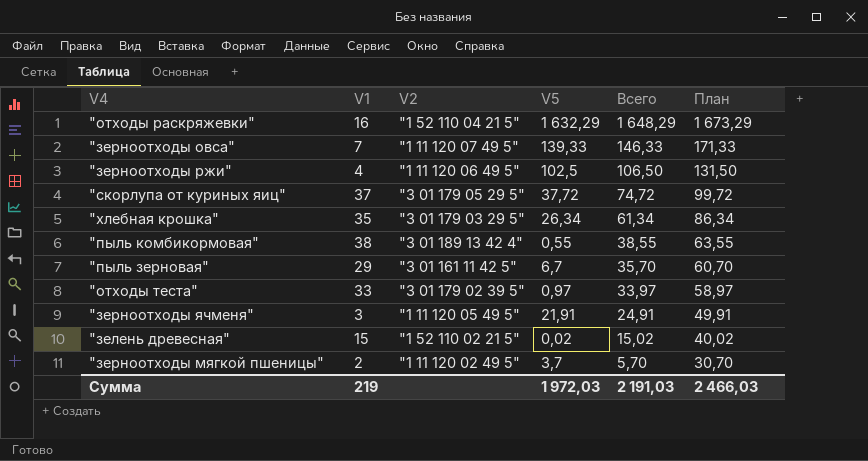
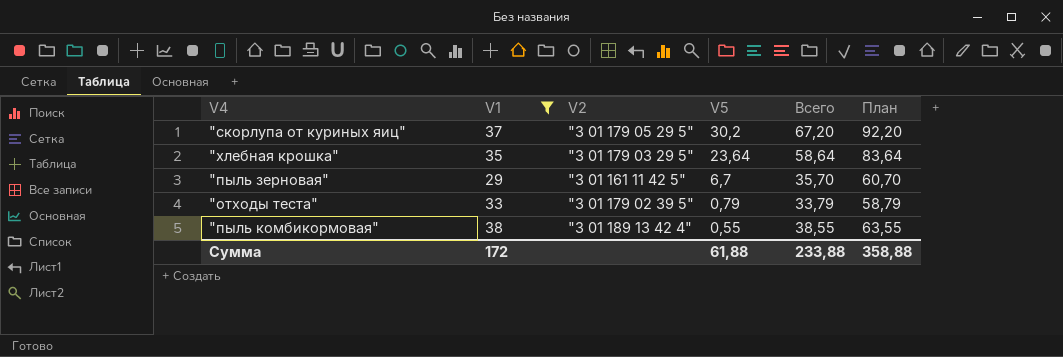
filter: none -> V1 >= 29
row order: Всего descending -> V5 descending
"скорлупа от куриных яиц" | V5: 37,72 -> 30,2
"скорлупа от куриных яиц" | Всего: 74,72 -> 67,20
"скорлупа от куриных яиц" | План: 99,72 -> 92,20
"хлебная крошка" | V5: 26,34 -> 23,64
"хлебная крошка" | Всего: 61,34 -> 58,64
"хлебная крошка" | План: 86,34 -> 83,64
"отходы теста" | V5: 0,97 -> 0,79
"отходы теста" | Всего: 33,97 -> 33,79
"отходы теста" | План: 58,97 -> 58,79
Сумма | V1: 219 -> 172
Сумма | V5: 1 972,03 -> 61,88
Сумма | Всего: 2 191,03 -> 233,88
Сумма | План: 2 466,03 -> 358,88

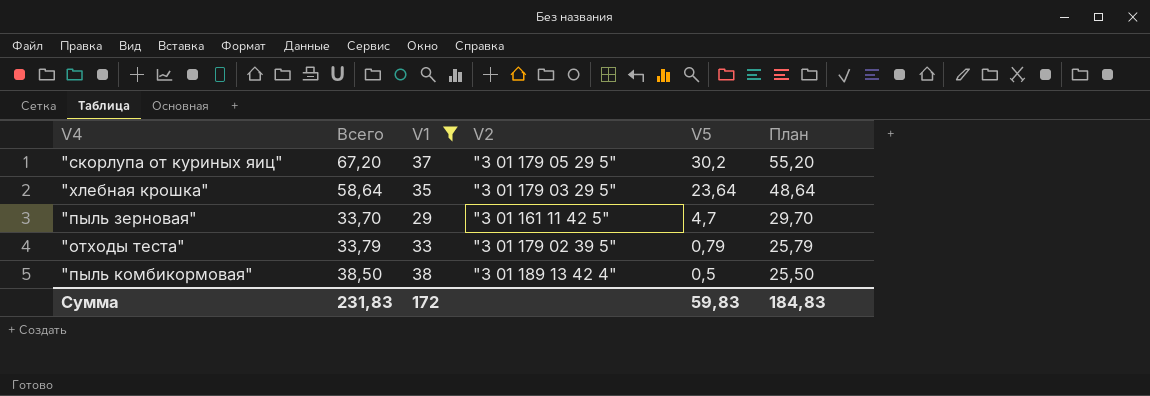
column Всего | position: 5 -> 2
column План | formula: [Всего] + 25 -> [V5] + 25
"пыль зерновая" | Всего: 35,70 -> 33,70
"пыль зерновая" | V5: 6,7 -> 4,7
"пыль комбикормовая" | Всего: 38,55 -> 38,50
"пыль комбикормовая" | V5: 0,55 -> 0,5
Сумма | Всего: 233,88 -> 231,83
Сумма | V5: 61,88 -> 59,83
Сумма | План: 358,88 -> 184,83

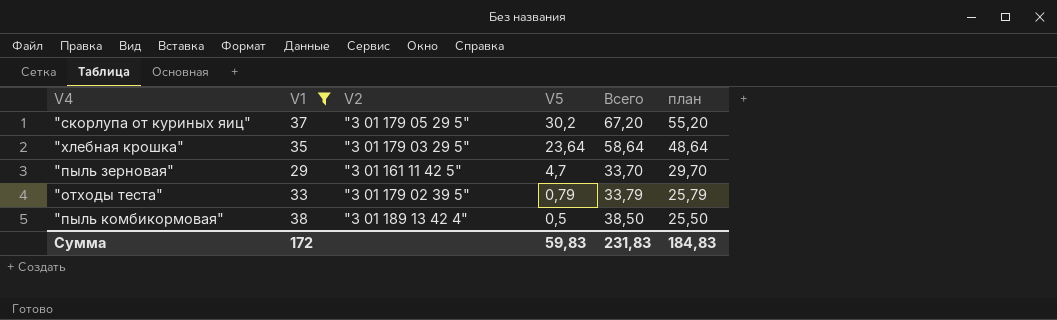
column Всего | position: 2 -> 5
column name: План -> план

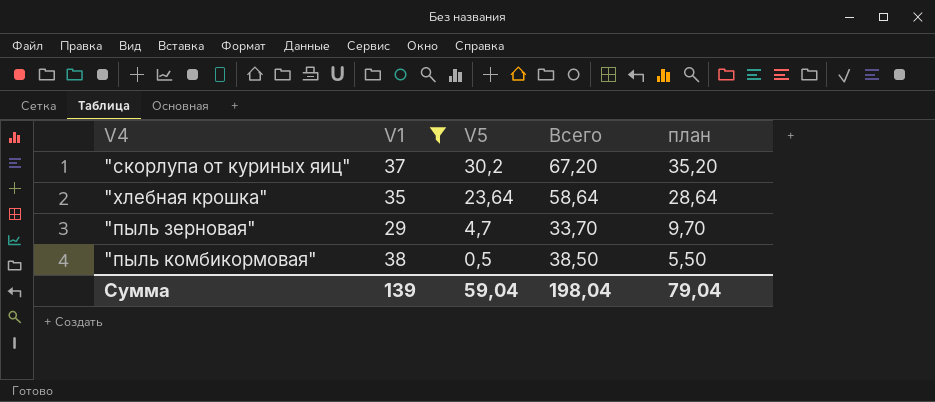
column V2 | position: 3 -> none
column план | formula: [V5] + 25 -> [V5] + 5
row "отходы теста": 33 | "3 01 179 02 39 5" | 0,79 | 33,79 | 25,79 -> none
Сумма | V1: 172 -> 139
Сумма | V5: 59,83 -> 59,04
Сумма | Всего: 231,83 -> 198,04
Сумма | план: 184,83 -> 79,04

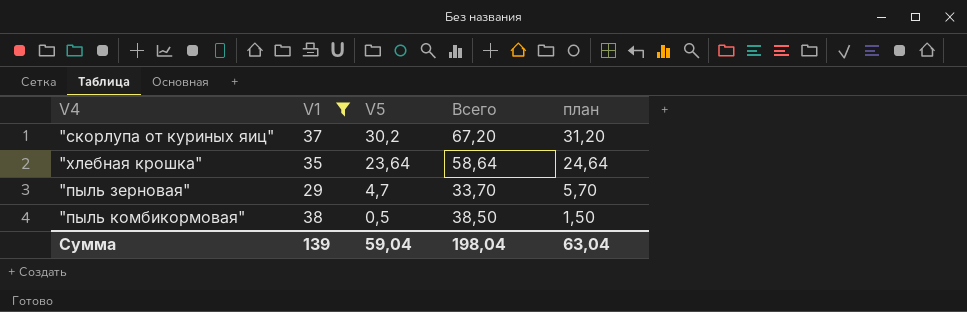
column план | formula: [V5] + 5 -> [V5] + 1
Сумма | план: 79,04 -> 63,04

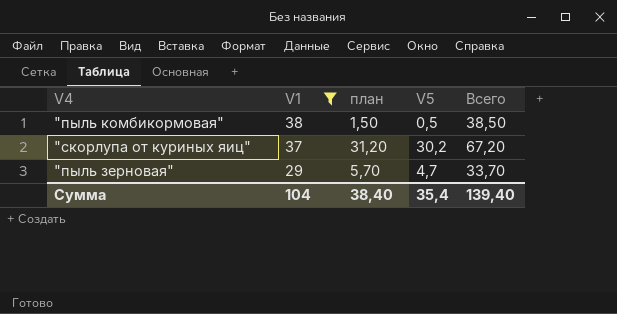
row order: V5 descending -> V1 descending
column план | position: 5 -> 3
row "хлебная крошка": 35 | 23,64 | 58,64 | 24,64 -> none
Сумма | V1: 139 -> 104
Сумма | план: 63,04 -> 38,40
Сумма | V5: 59,04 -> 35,4
Сумма | Всего: 198,04 -> 139,40

